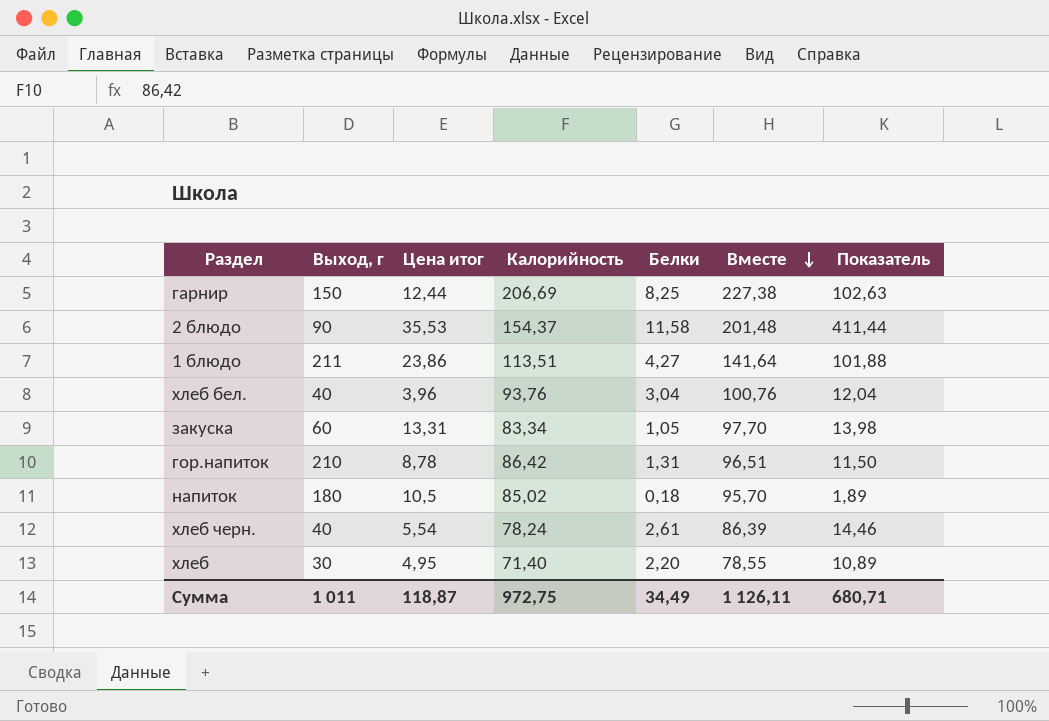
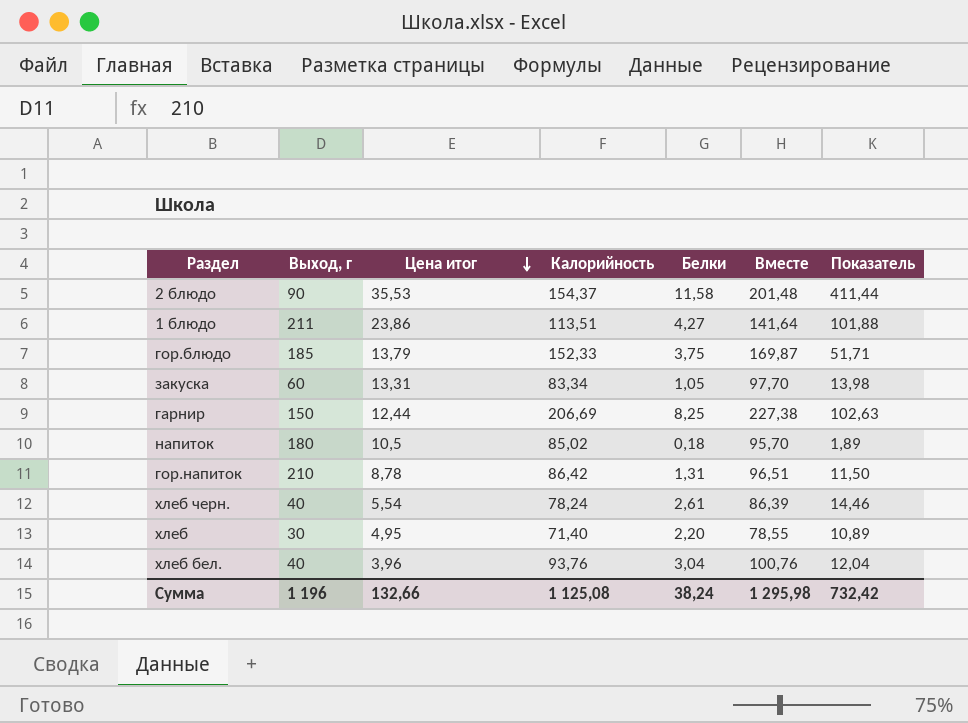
row order: Вместе descending -> Цена итог descending
row гор.блюдо: none -> 185 | 13,79 | 152,33 | 3,75 | 169,87 | 51,71
Сумма | Выход, г: 1 011 -> 1 196
Сумма | Цена итог: 118,87 -> 132,66
Сумма | Калорийность: 972,75 -> 1 125,08
Сумма | Белки: 34,49 -> 38,24
Сумма | Вместе: 1 126,11 -> 1 295,98
Сумма | Показатель: 680,71 -> 732,42

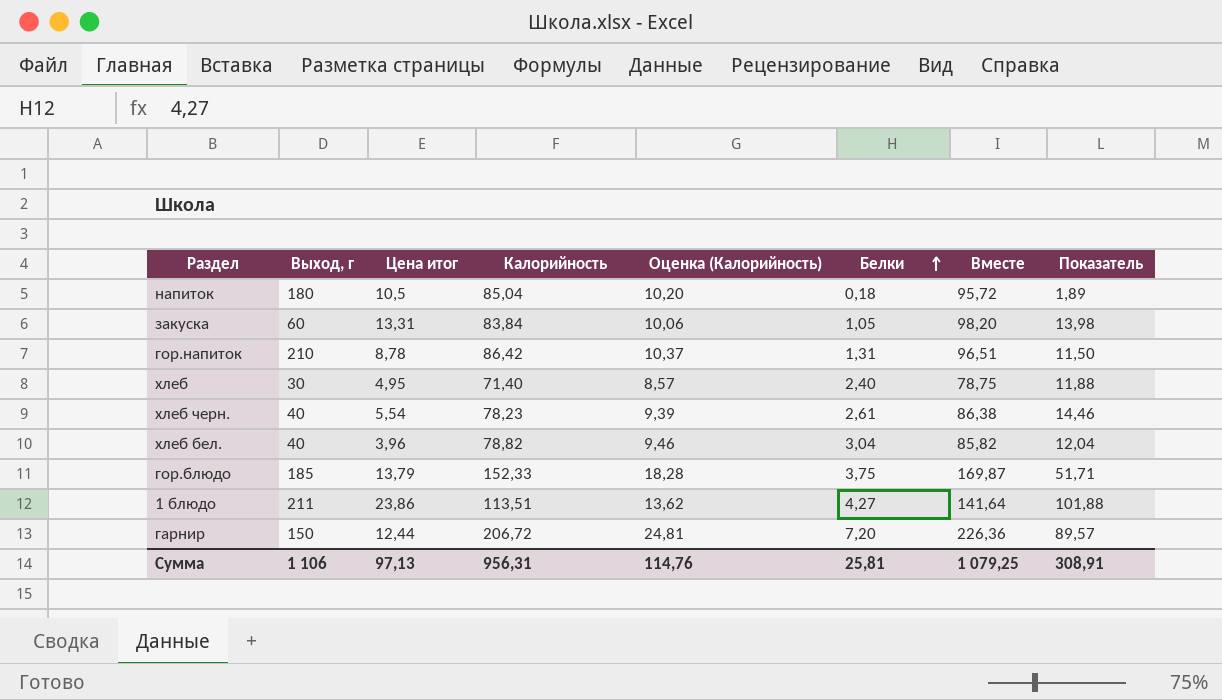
row order: Цена итог descending -> Белки ascending
column Оценка (Калорийность) | formula: none -> [Калорийность] * 0,12
row 2 блюдо: 90 | 35,53 | 154,37 | 11,58 | 201,48 | 411,44 -> none
напиток | Калорийность: 85,02 -> 85,04
напиток | Вместе: 95,70 -> 95,72
закуска | Калорийность: 83,34 -> 83,84
закуска | Вместе: 97,70 -> 98,20
хлеб | Белки: 2,20 -> 2,40
хлеб | Вместе: 78,55 -> 78,75
хлеб | Показатель: 10,89 -> 11,88
хлеб черн. | Калорийность: 78,24 -> 78,23
хлеб черн. | Вместе: 86,39 -> 86,38
хлеб бел. | Калорийность: 93,76 -> 78,82
хлеб бел. | Вместе: 100,76 -> 85,82
гарнир | Калорийность: 206,69 -> 206,72
гарнир | Белки: 8,25 -> 7,20
гарнир | Вместе: 227,38 -> 226,36
гарнир | Показатель: 102,63 -> 89,57
Сумма | Выход, г: 1 196 -> 1 106
Сумма | Цена итог: 132,66 -> 97,13
Сумма | Калорийность: 1 125,08 -> 956,31
Сумма | Белки: 38,24 -> 25,81
Сумма | Вместе: 1 295,98 -> 1 079,25
Сумма | Показатель: 732,42 -> 308,91

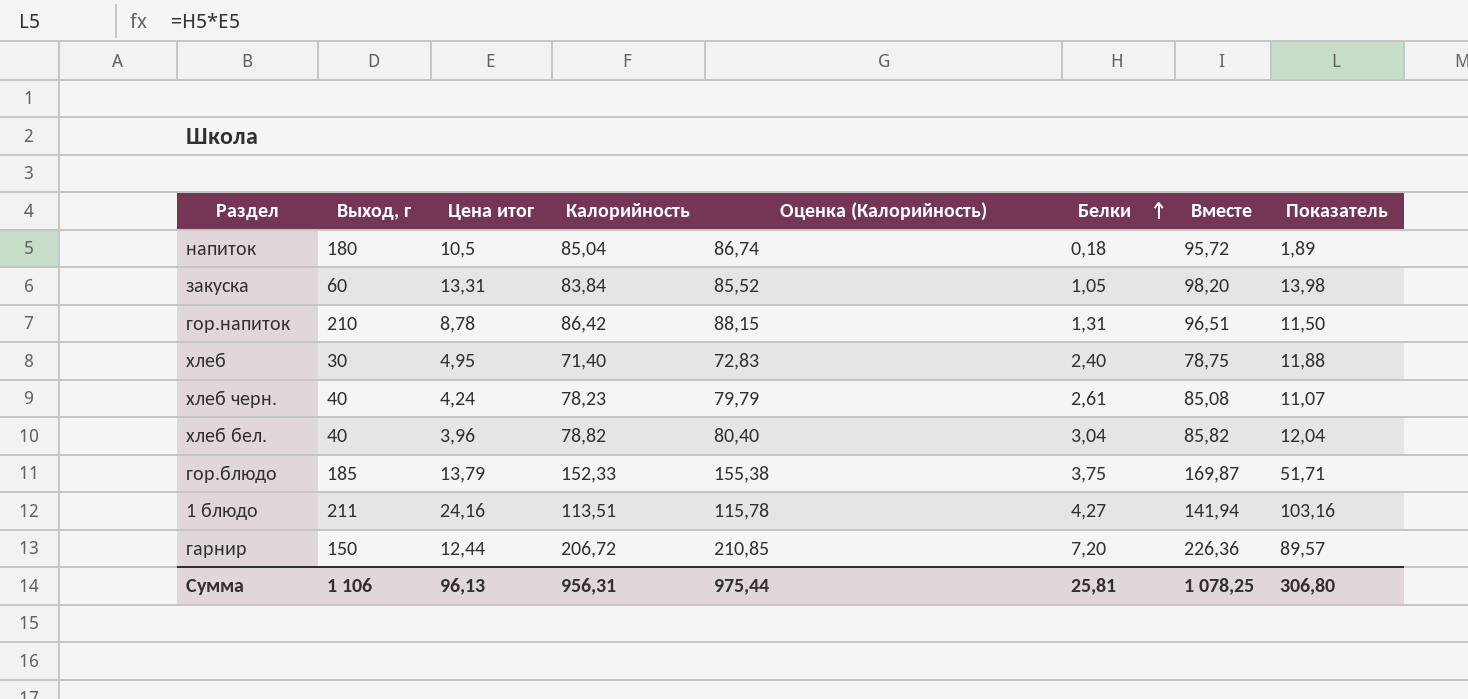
column Оценка (Калорийность) | formula: [Калорийность] * 0,12 -> [Калорийность] * 1,02
хлеб черн. | Цена итог: 5,54 -> 4,24
хлеб черн. | Вместе: 86,38 -> 85,08
хлеб черн. | Показатель: 14,46 -> 11,07
1 блюдо | Цена итог: 23,86 -> 24,16
1 блюдо | Вместе: 141,64 -> 141,94
1 блюдо | Показатель: 101,88 -> 103,16
Сумма | Цена итог: 97,13 -> 96,13
Сумма | Оценка (Калорийность): 114,76 -> 975,44
Сумма | Вместе: 1 079,25 -> 1 078,25
Сумма | Показатель: 308,91 -> 306,80

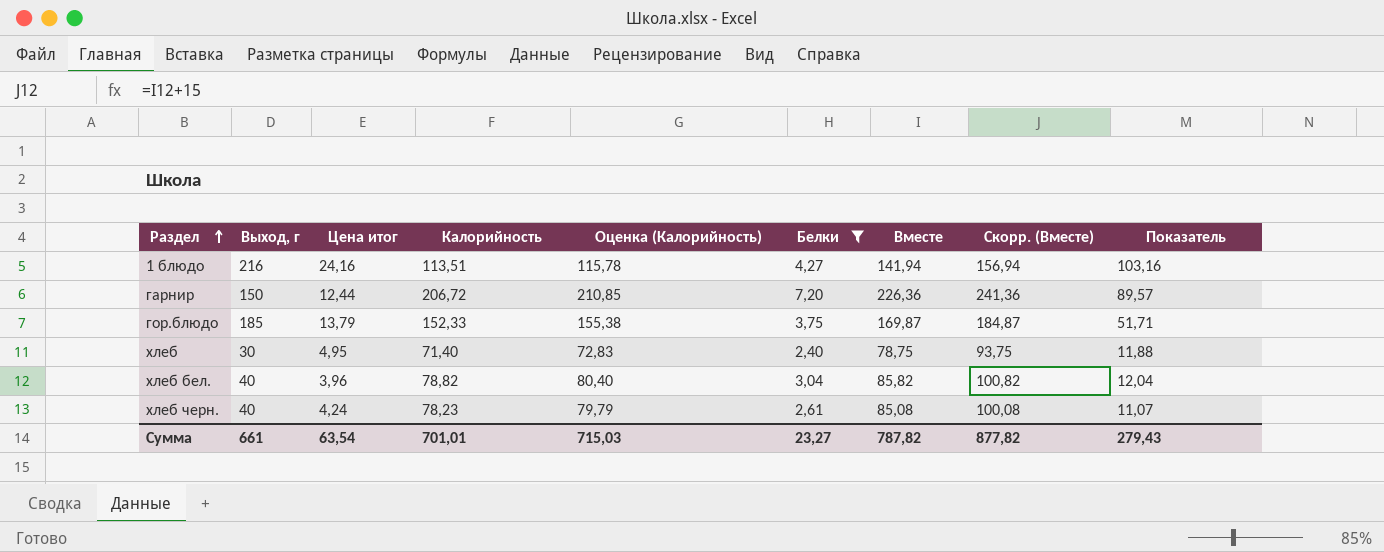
filter: none -> Белки >= 2,40
row order: Белки ascending -> Раздел ascending
column Скорр. (Вместе) | formula: none -> [Вместе] + 15
1 блюдо | Выход, г: 211 -> 216
Сумма | Выход, г: 1 106 -> 661
Сумма | Цена итог: 96,13 -> 63,54
Сумма | Калорийность: 956,31 -> 701,01
Сумма | Оценка (Калорийность): 975,44 -> 715,03
Сумма | Белки: 25,81 -> 23,27
Сумма | Вместе: 1 078,25 -> 787,82
Сумма | Показатель: 306,80 -> 279,43

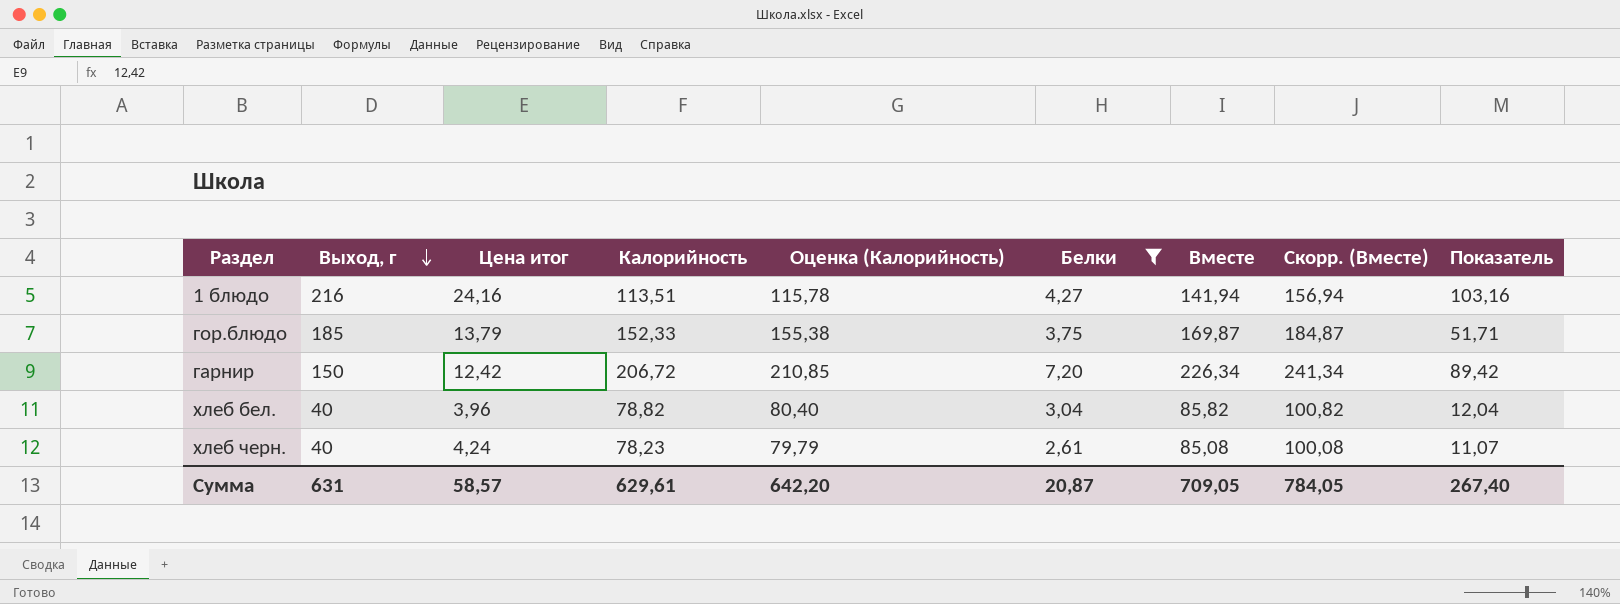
row order: Раздел ascending -> Выход, г descending
row хлеб: 30 | 4,95 | 71,40 | 72,83 | 2,40 | 78,75 | 93,75 | 11,88 -> none
гарнир | Цена итог: 12,44 -> 12,42
гарнир | Вместе: 226,36 -> 226,34
гарнир | Скорр. (Вместе): 241,36 -> 241,34
гарнир | Показатель: 89,57 -> 89,42
Сумма | Выход, г: 661 -> 631
Сумма | Цена итог: 63,54 -> 58,57
Сумма | Калорийность: 701,01 -> 629,61
Сумма | Оценка (Калорийность): 715,03 -> 642,20
Сумма | Белки: 23,27 -> 20,87
Сумма | Вместе: 787,82 -> 709,05
Сумма | Скорр. (Вместе): 877,82 -> 784,05
Сумма | Показатель: 279,43 -> 267,40

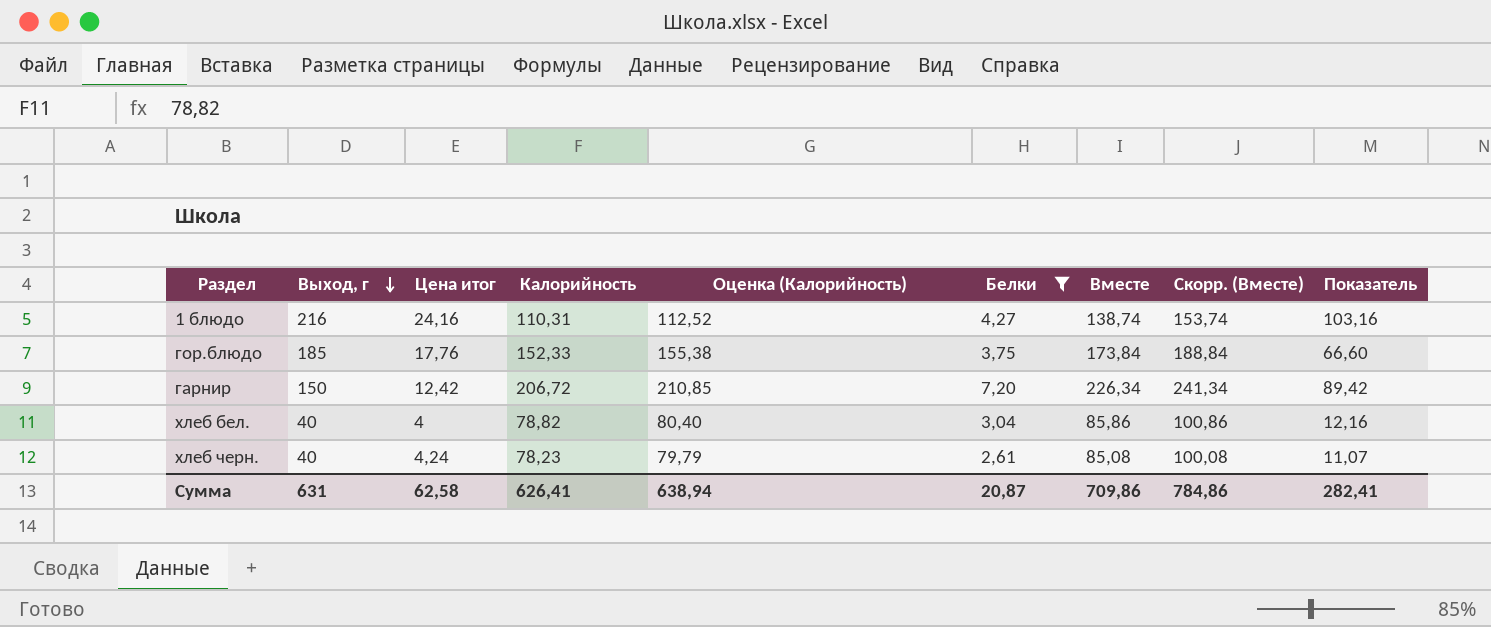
1 блюдо | Калорийность: 113,51 -> 110,31
1 блюдо | Оценка (Калорийность): 115,78 -> 112,52
1 блюдо | Вместе: 141,94 -> 138,74
1 блюдо | Скорр. (Вместе): 156,94 -> 153,74
гор.блюдо | Цена итог: 13,79 -> 17,76
гор.блюдо | Вместе: 169,87 -> 173,84
гор.блюдо | Скорр. (Вместе): 184,87 -> 188,84
гор.блюдо | Показатель: 51,71 -> 66,60
хлеб бел. | Цена итог: 3,96 -> 4
хлеб бел. | Вместе: 85,82 -> 85,86
хлеб бел. | Скорр. (Вместе): 100,82 -> 100,86
хлеб бел. | Показатель: 12,04 -> 12,16
Сумма | Цена итог: 58,57 -> 62,58
Сумма | Калорийность: 629,61 -> 626,41
Сумма | Оценка (Калорийность): 642,20 -> 638,94
Сумма | Вместе: 709,05 -> 709,86
Сумма | Скорр. (Вместе): 784,05 -> 784,86
Сумма | Показатель: 267,40 -> 282,41

